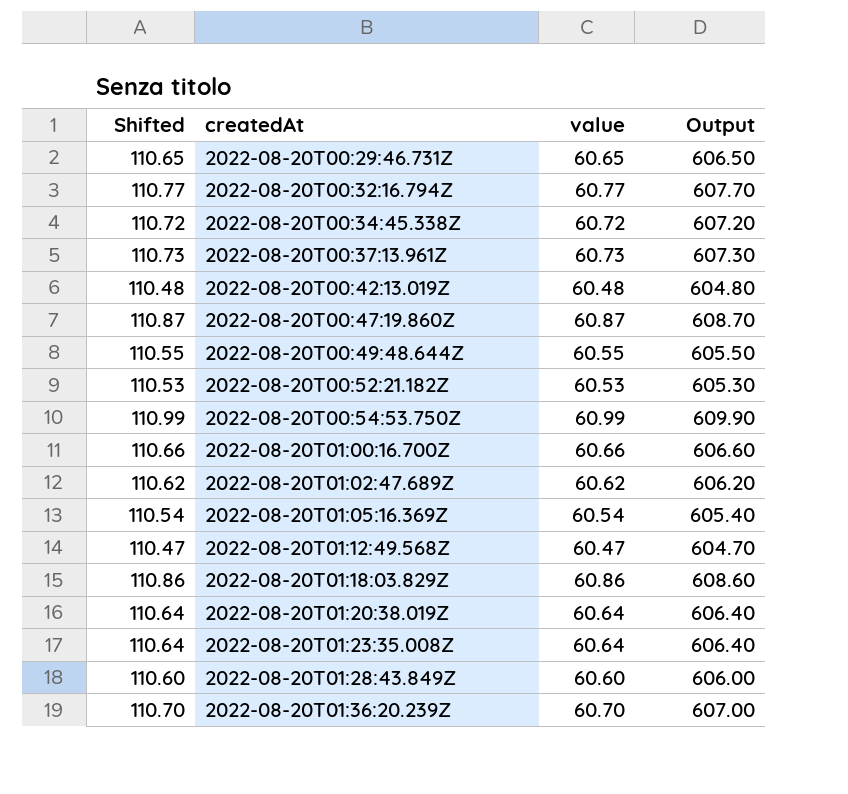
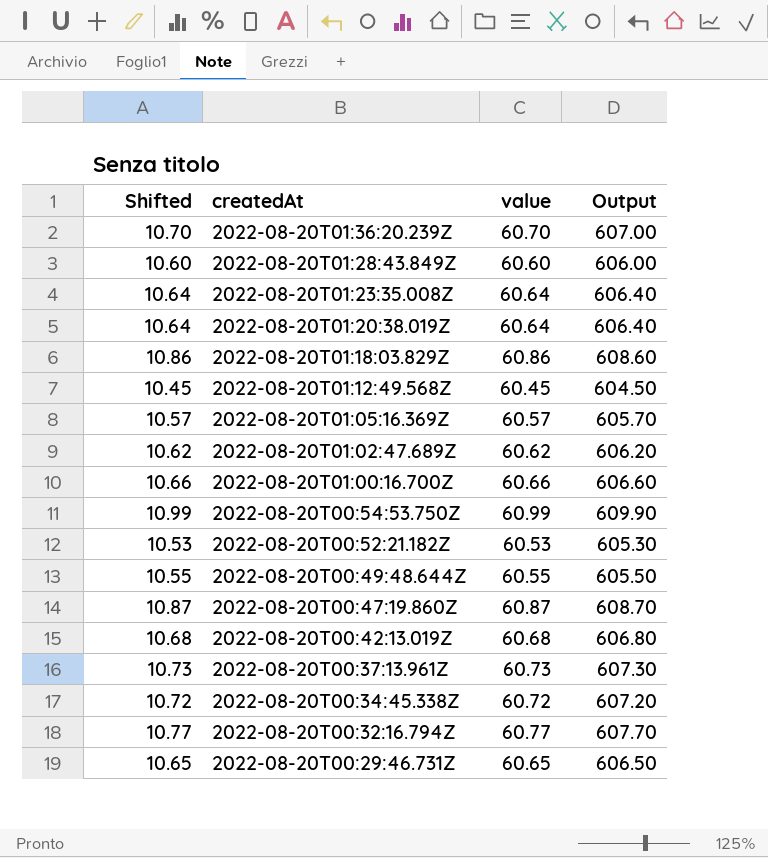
row order: createdAt ascending -> createdAt descending
column Shifted | formula: [value] + 50 -> [value] - 50
2022-08-20T01:12:49.568Z | value: 60.47 -> 60.45
2022-08-20T01:12:49.568Z | Output: 604.70 -> 604.50
2022-08-20T01:05:16.369Z | value: 60.54 -> 60.57
2022-08-20T01:05:16.369Z | Output: 605.40 -> 605.70
2022-08-20T00:42:13.019Z | value: 60.48 -> 60.68
2022-08-20T00:42:13.019Z | Output: 604.80 -> 606.80

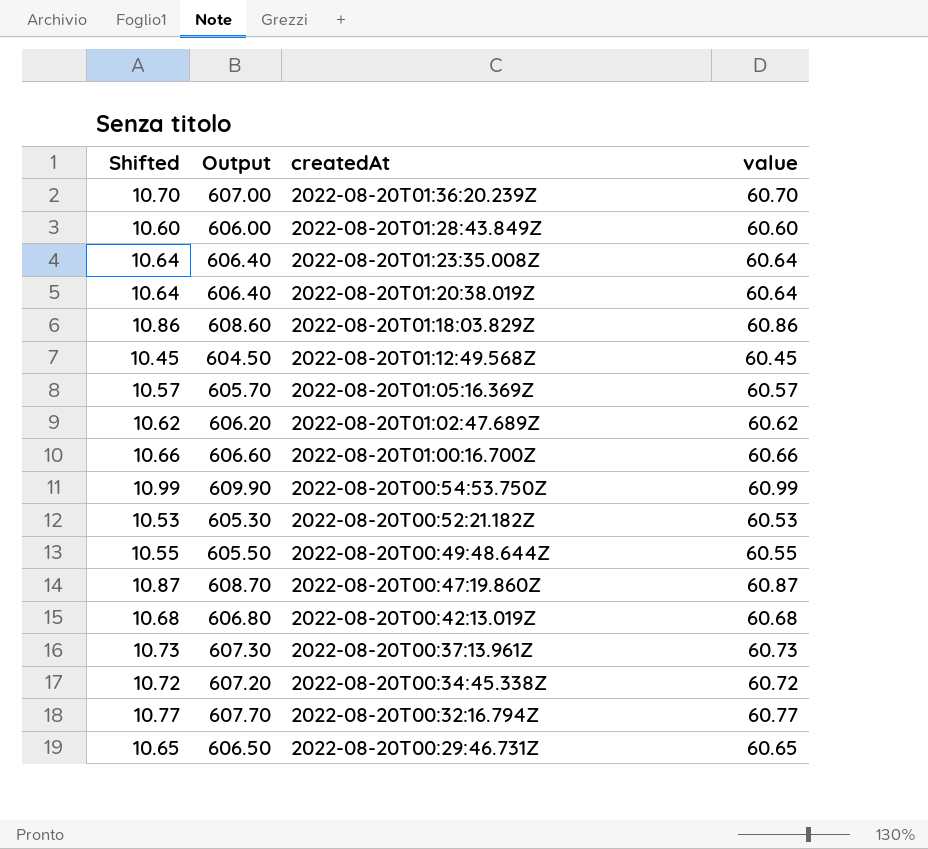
column Output | position: 4 -> 2

